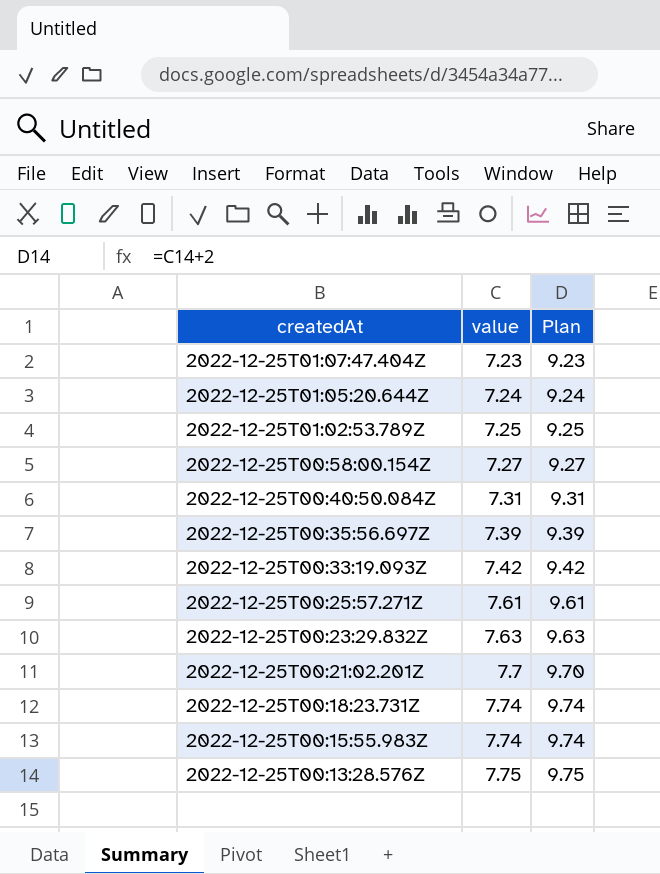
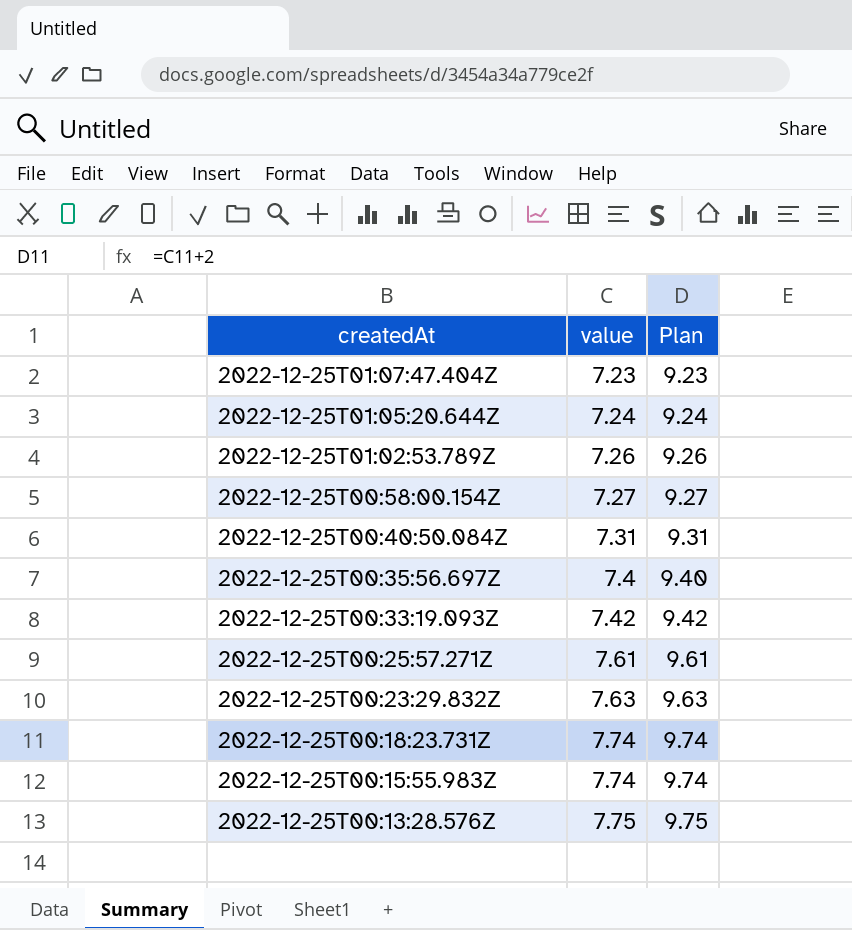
row 2022-12-25T00:21:02.201Z: 7.7 | 9.70 -> none
2022-12-25T01:02:53.789Z | value: 7.25 -> 7.26
2022-12-25T01:02:53.789Z | Plan: 9.25 -> 9.26
2022-12-25T00:35:56.697Z | value: 7.39 -> 7.4
2022-12-25T00:35:56.697Z | Plan: 9.39 -> 9.40

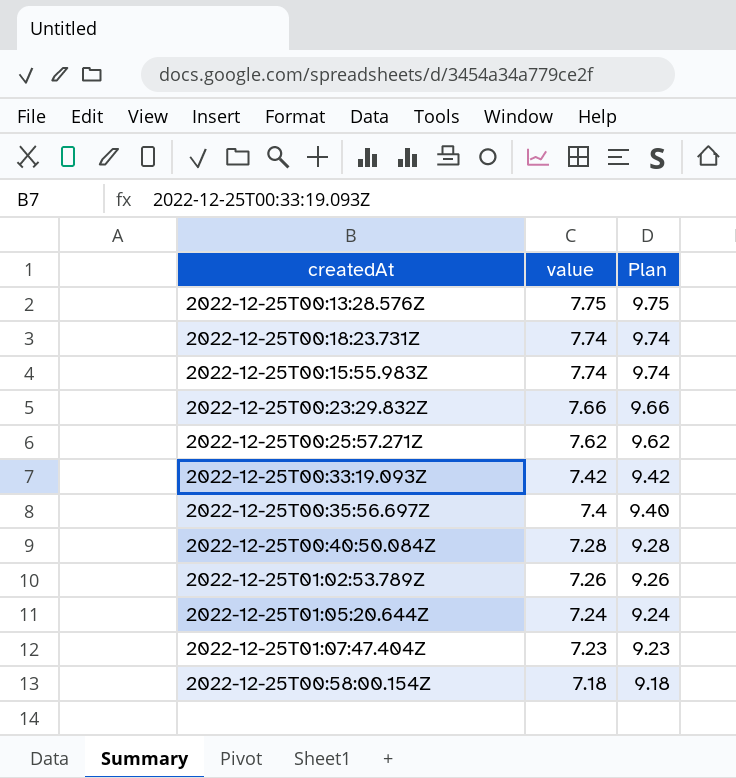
row order: createdAt descending -> value descending
2022-12-25T00:23:29.832Z | value: 7.63 -> 7.66
2022-12-25T00:23:29.832Z | Plan: 9.63 -> 9.66
2022-12-25T00:25:57.271Z | value: 7.61 -> 7.62
2022-12-25T00:25:57.271Z | Plan: 9.61 -> 9.62
2022-12-25T00:40:50.084Z | value: 7.31 -> 7.28
2022-12-25T00:40:50.084Z | Plan: 9.31 -> 9.28
2022-12-25T00:58:00.154Z | value: 7.27 -> 7.18
2022-12-25T00:58:00.154Z | Plan: 9.27 -> 9.18

